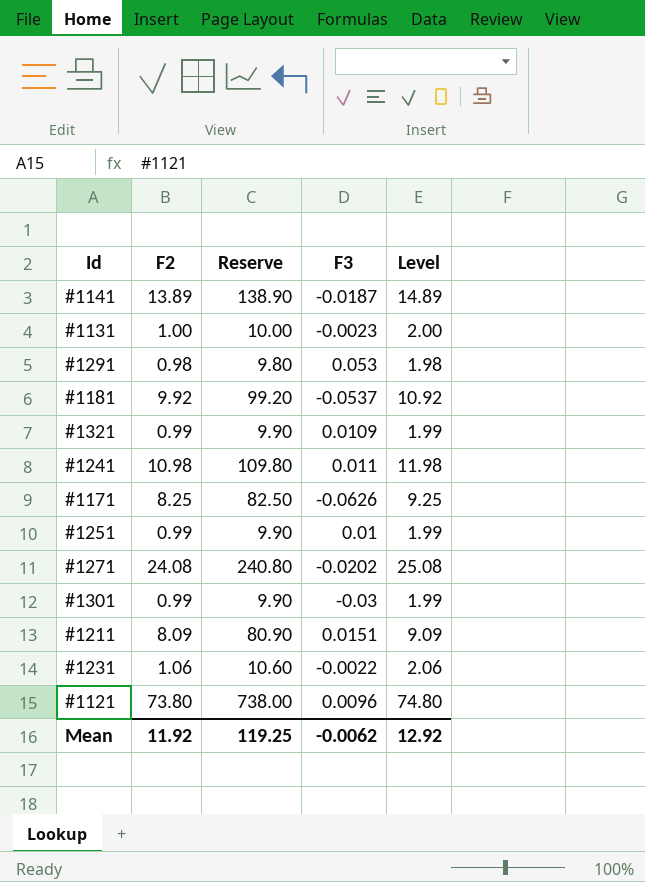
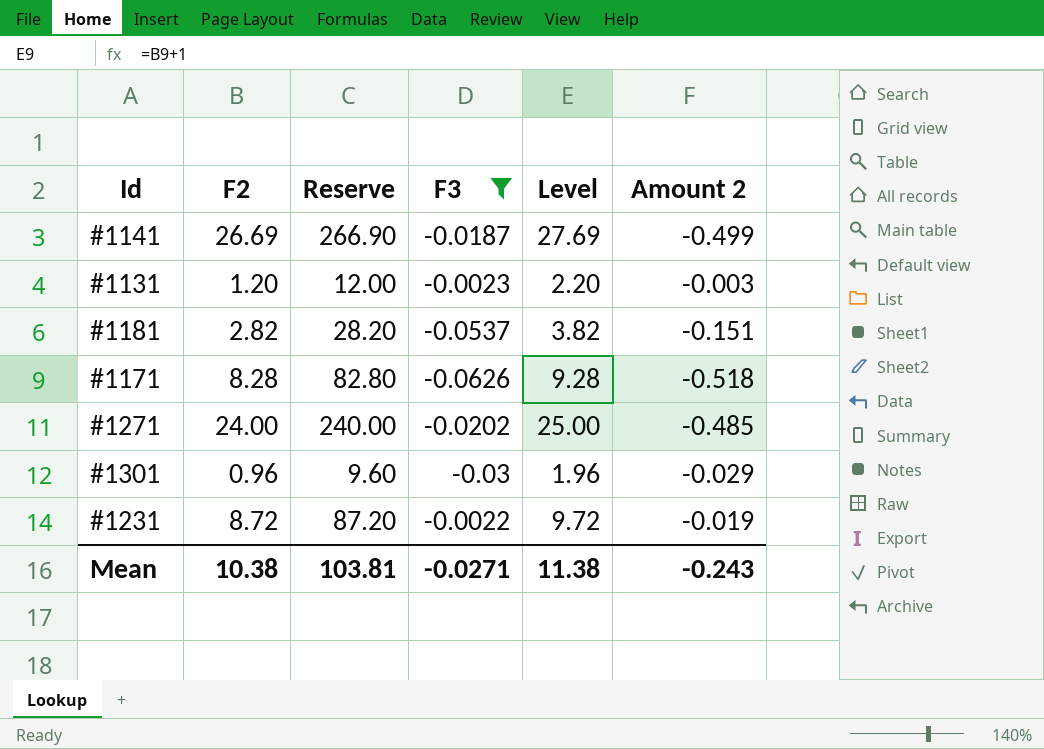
filter: none -> F3 <= -0.0022
column Amount 2 | formula: none -> [F2] * [F3]
#1141 | F2: 13.89 -> 26.69
#1141 | Reserve: 138.90 -> 266.90
#1141 | Level: 14.89 -> 27.69
#1131 | F2: 1.00 -> 1.20
#1131 | Reserve: 10.00 -> 12.00
#1131 | Level: 2.00 -> 2.20
#1181 | F2: 9.92 -> 2.82
#1181 | Reserve: 99.20 -> 28.20
#1181 | Level: 10.92 -> 3.82
#1171 | F2: 8.25 -> 8.28
#1171 | Reserve: 82.50 -> 82.80
#1171 | Level: 9.25 -> 9.28
#1271 | F2: 24.08 -> 24.00
#1271 | Reserve: 240.80 -> 240.00
#1271 | Level: 25.08 -> 25.00
#1301 | F2: 0.99 -> 0.96
#1301 | Reserve: 9.90 -> 9.60
#1301 | Level: 1.99 -> 1.96
#1231 | F2: 1.06 -> 8.72
#1231 | Reserve: 10.60 -> 87.20
#1231 | Level: 2.06 -> 9.72
Mean | F2: 11.92 -> 10.38
Mean | Reserve: 119.25 -> 103.81
Mean | F3: -0.0062 -> -0.0271
Mean | Level: 12.92 -> 11.38

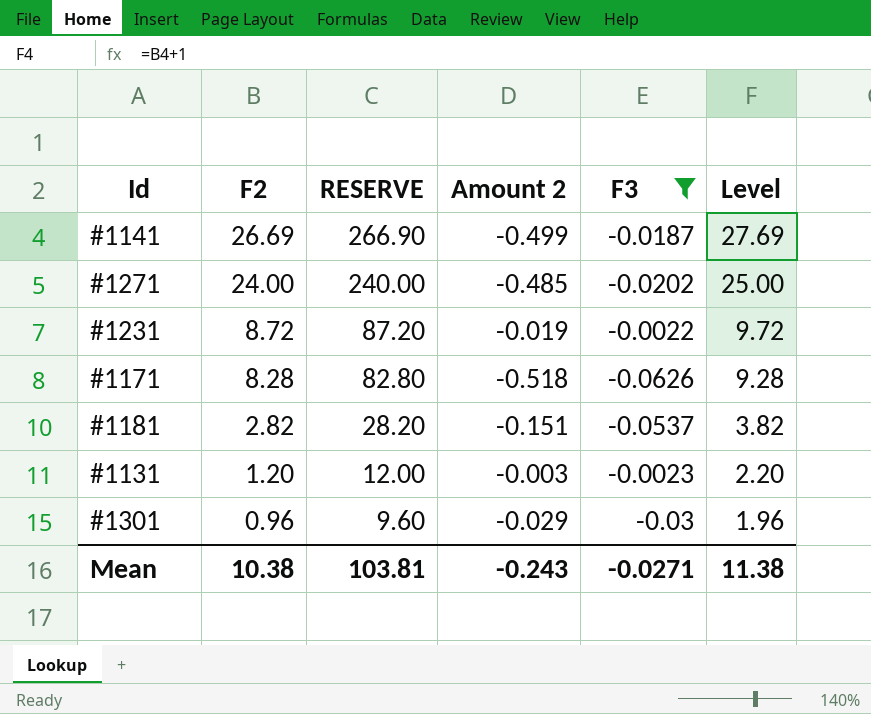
row order: none -> F2 descending
column name: Reserve -> RESERVE
column Amount 2 | position: 6 -> 4

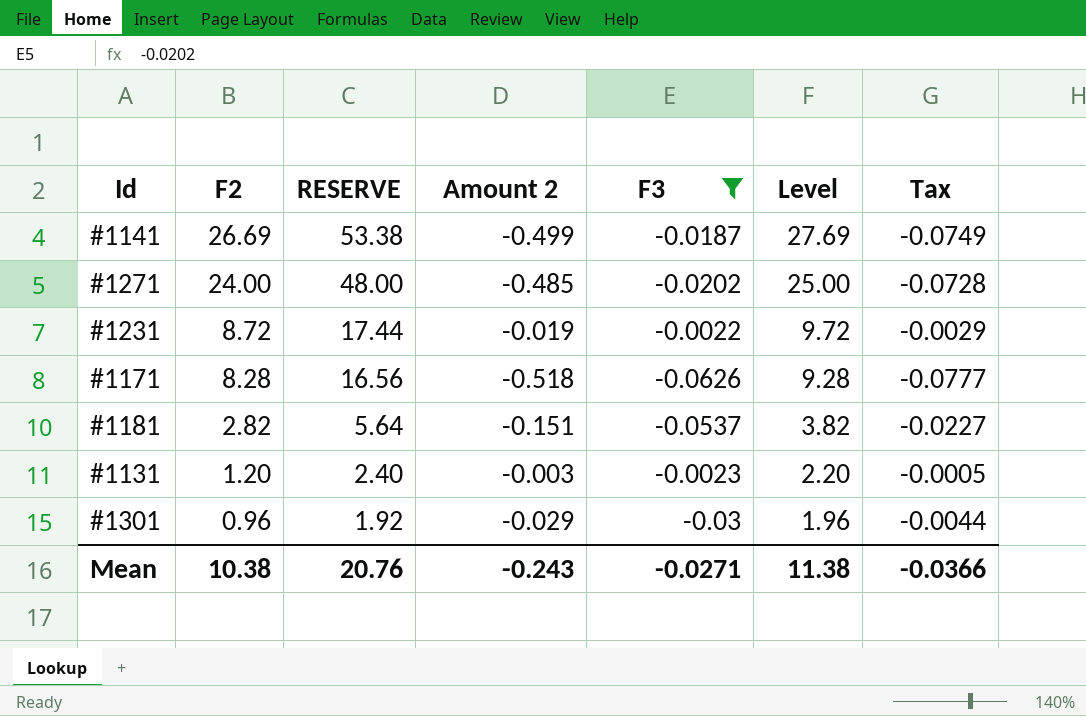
column RESERVE | formula: [F2] * 10 -> [F2] * 2
column Tax | formula: none -> [Amount 2] * 0.15
Mean | RESERVE: 103.81 -> 20.76

